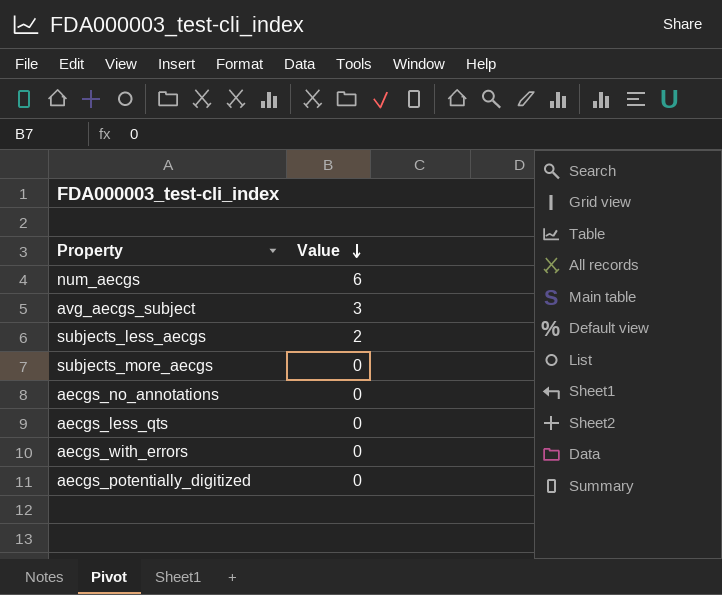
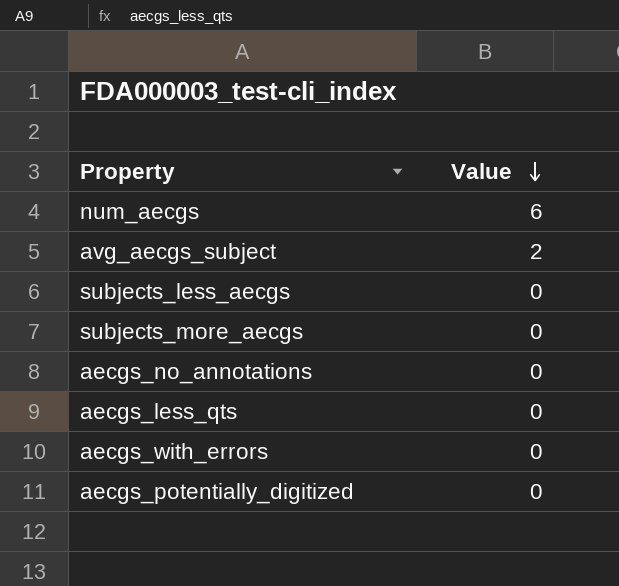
avg_aecgs_subject | Value: 3 -> 2
subjects_less_aecgs | Value: 2 -> 0

